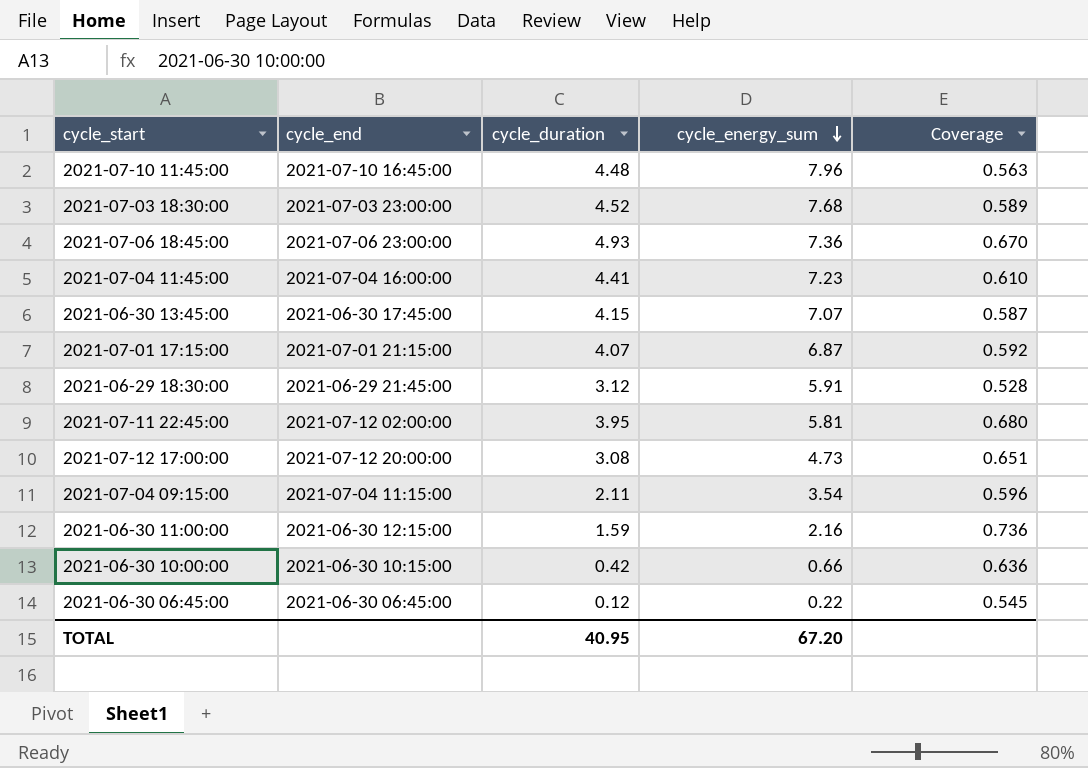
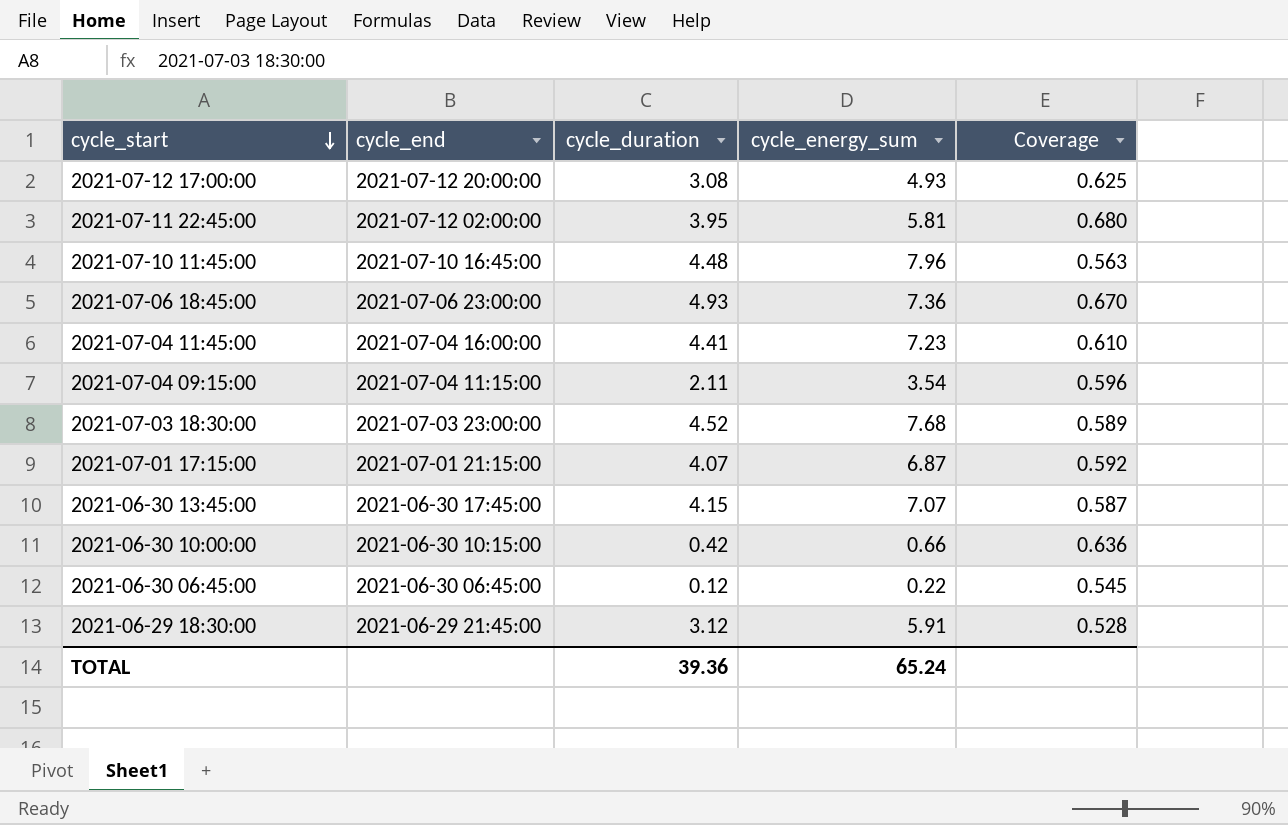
row order: cycle_energy_sum descending -> cycle_start descending
row 2021-06-30 11:00:00: 2021-06-30 12:15:00 | 1.59 | 2.16 | 0.736 -> none
2021-07-12 17:00:00 | cycle_energy_sum: 4.73 -> 4.93
2021-07-12 17:00:00 | Coverage: 0.651 -> 0.625
TOTAL | cycle_duration: 40.95 -> 39.36
TOTAL | cycle_energy_sum: 67.20 -> 65.24

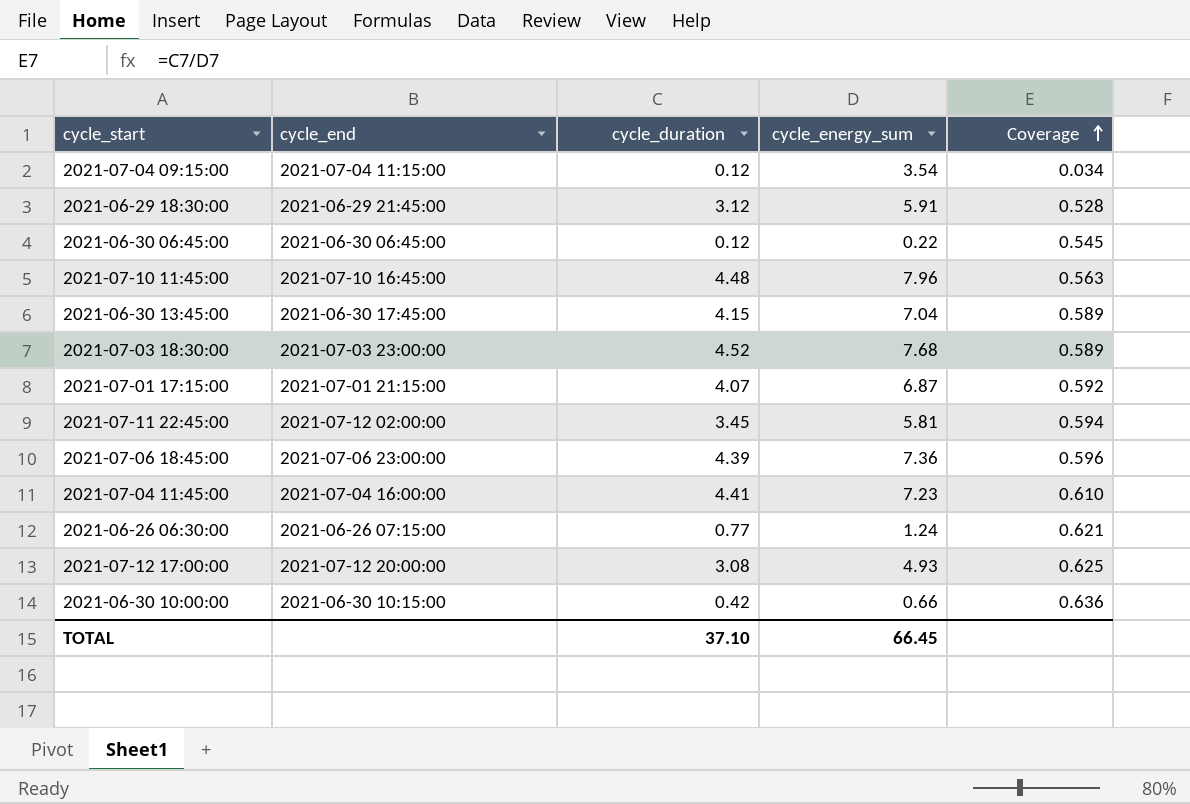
row order: cycle_start descending -> Coverage ascending
2021-07-04 09:15:00 | cycle_duration: 2.11 -> 0.12
2021-07-04 09:15:00 | Coverage: 0.596 -> 0.034
2021-06-30 13:45:00 | cycle_energy_sum: 7.07 -> 7.04
2021-06-30 13:45:00 | Coverage: 0.587 -> 0.589
2021-07-11 22:45:00 | cycle_duration: 3.95 -> 3.45
2021-07-11 22:45:00 | Coverage: 0.680 -> 0.594
2021-07-06 18:45:00 | cycle_duration: 4.93 -> 4.39
2021-07-06 18:45:00 | Coverage: 0.670 -> 0.596
row 2021-06-26 06:30:00: none -> 2021-06-26 07:15:00 | 0.77 | 1.24 | 0.621
TOTAL | cycle_duration: 39.36 -> 37.10
TOTAL | cycle_energy_sum: 65.24 -> 66.45

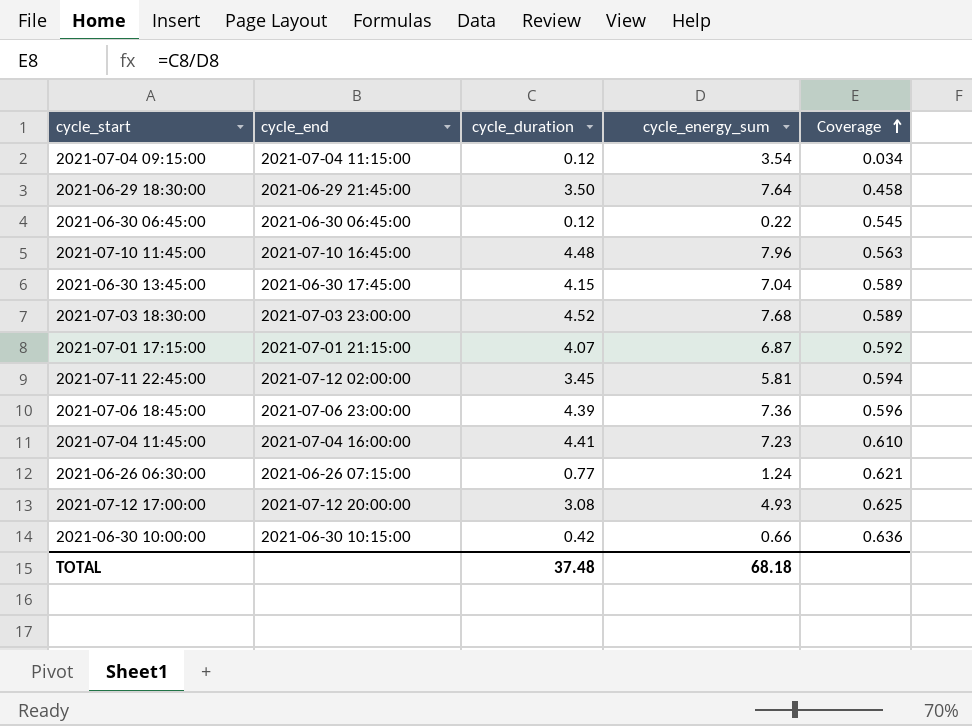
2021-06-29 18:30:00 | cycle_duration: 3.12 -> 3.50
2021-06-29 18:30:00 | cycle_energy_sum: 5.91 -> 7.64
2021-06-29 18:30:00 | Coverage: 0.528 -> 0.458
TOTAL | cycle_duration: 37.10 -> 37.48
TOTAL | cycle_energy_sum: 66.45 -> 68.18

